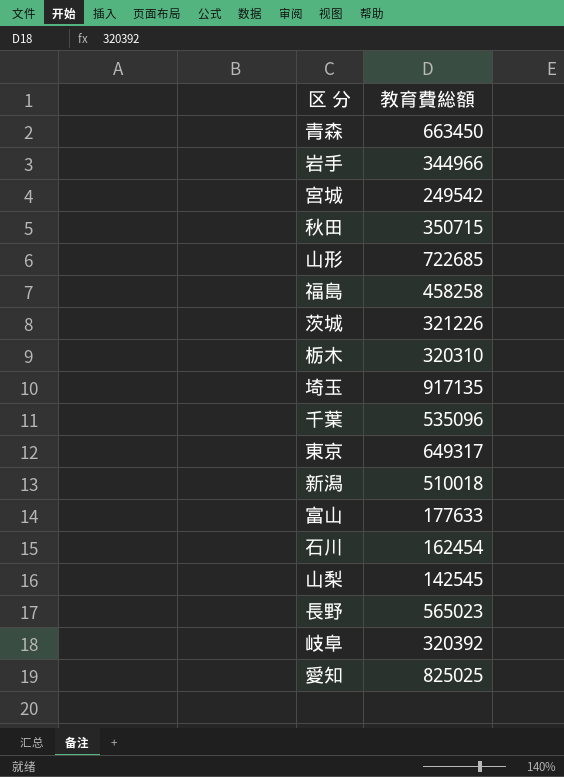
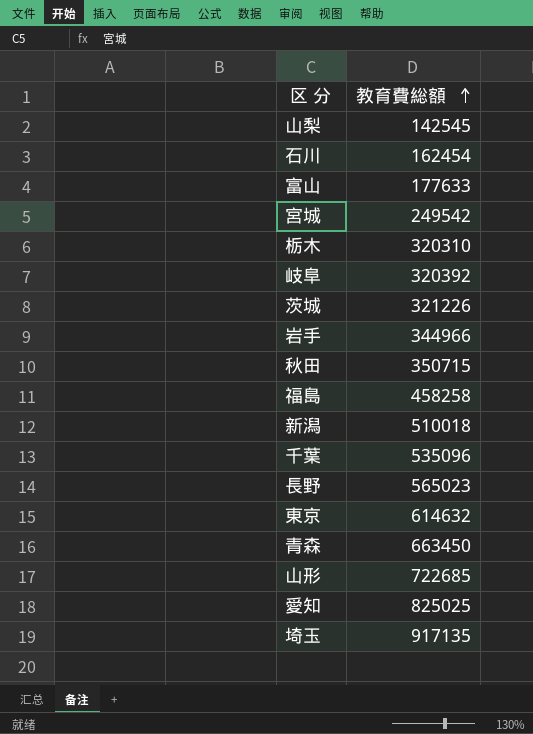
row order: none -> 教育費総額 ascending
東京 | 教育費総額: 649317 -> 614632

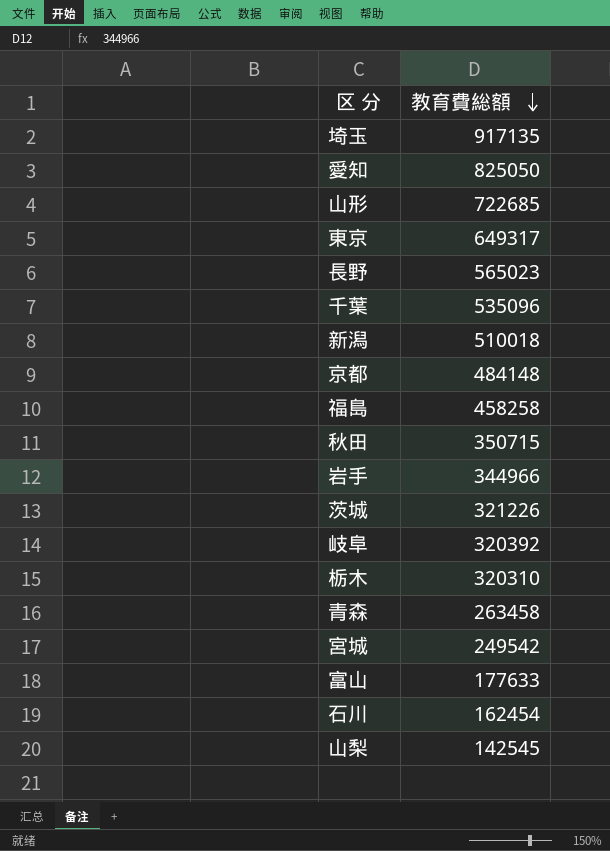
row order: 教育費総額 ascending -> 教育費総額 descending
愛知 | 教育費総額: 825025 -> 825050
東京 | 教育費総額: 614632 -> 649317
row 京都: none -> 484148
青森 | 教育費総額: 663450 -> 263458

